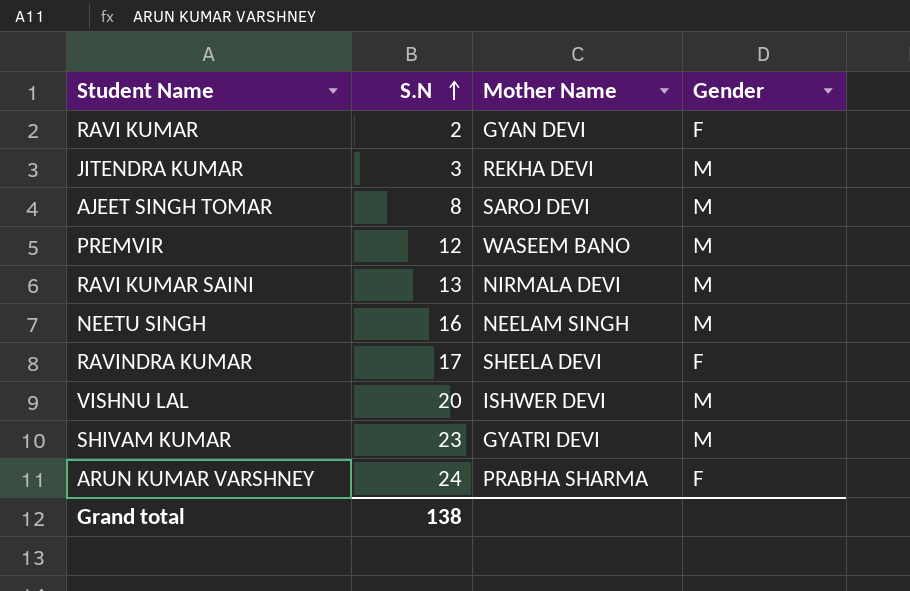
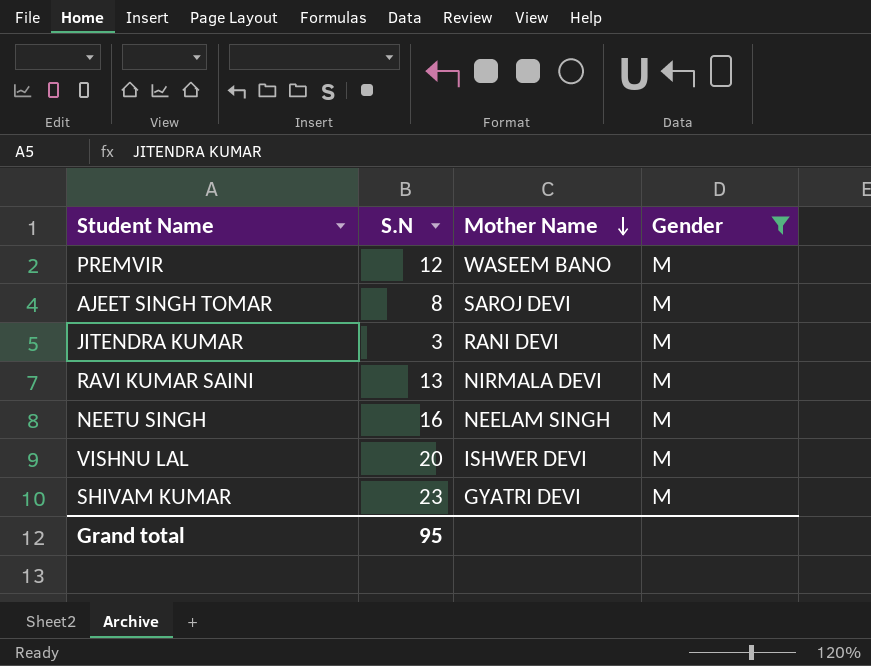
filter: none -> Gender = M
row order: S.N ascending -> Mother Name descending
JITENDRA KUMAR | Mother Name: REKHA DEVI -> RANI DEVI
Grand total | S.N: 138 -> 95

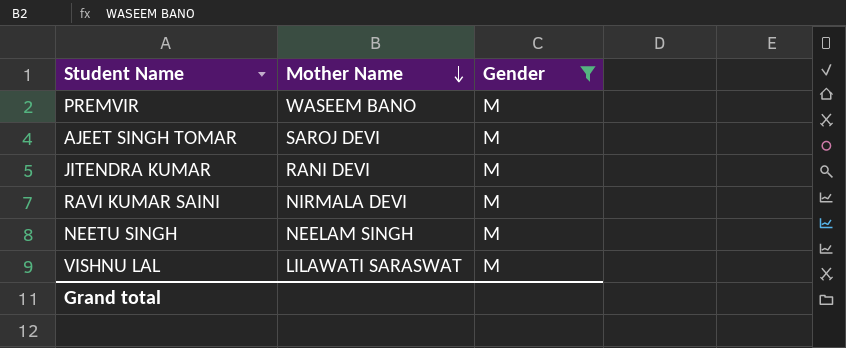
column S.N | position: 2 -> none
row SHIVAM KUMAR: 23 | GYATRI DEVI | M -> none
VISHNU LAL | Mother Name: ISHWER DEVI -> LILAWATI SARASWAT

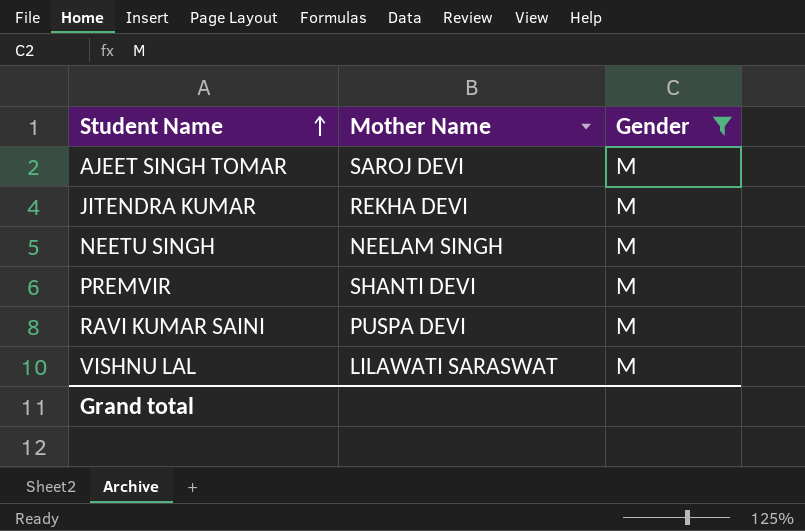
row order: Mother Name descending -> Student Name ascending
JITENDRA KUMAR | Mother Name: RANI DEVI -> REKHA DEVI
PREMVIR | Mother Name: WASEEM BANO -> SHANTI DEVI
RAVI KUMAR SAINI | Mother Name: NIRMALA DEVI -> PUSPA DEVI

